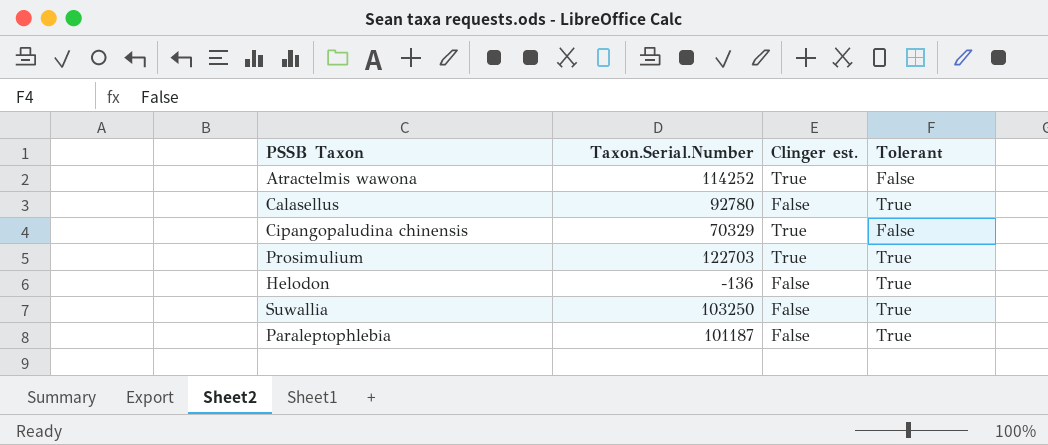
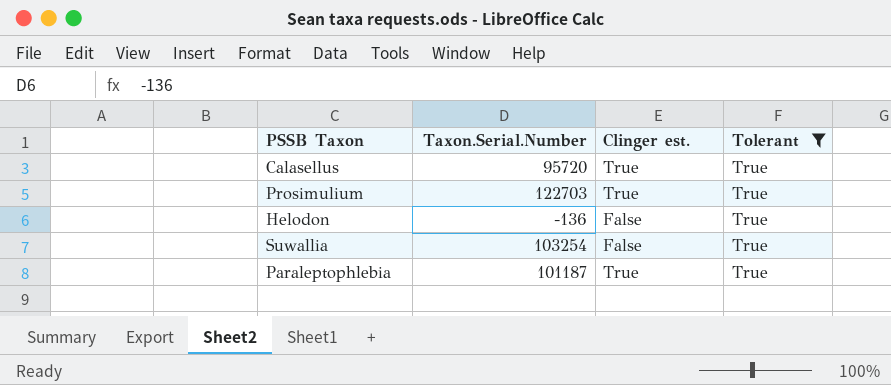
filter: none -> Tolerant = True
Calasellus | Taxon.Serial.Number: 92780 -> 95720
Calasellus | Clinger est.: False -> True
Suwallia | Taxon.Serial.Number: 103250 -> 103254
Paraleptophlebia | Clinger est.: False -> True

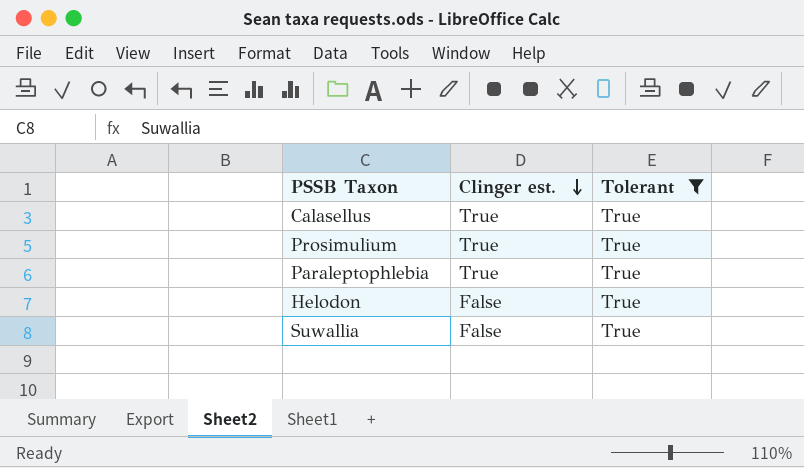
row order: none -> Clinger est. descending
column Taxon.Serial.Number | position: 2 -> none

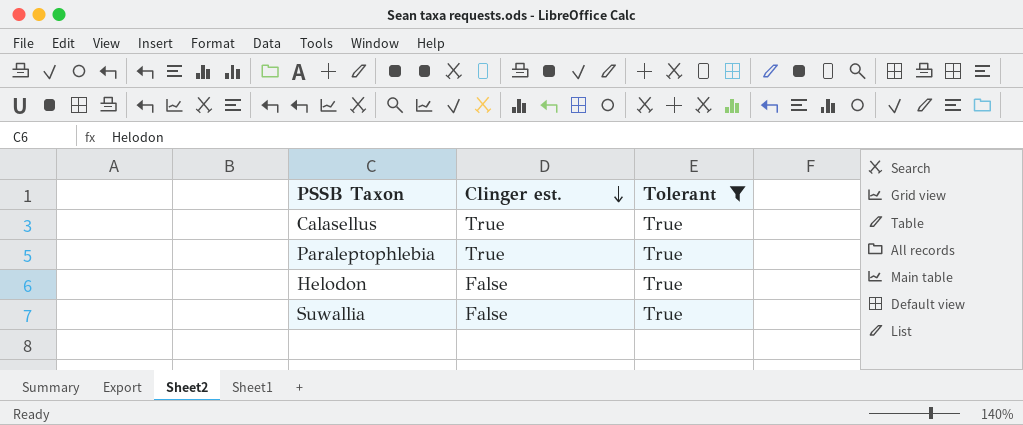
row Prosimulium: True | True -> none

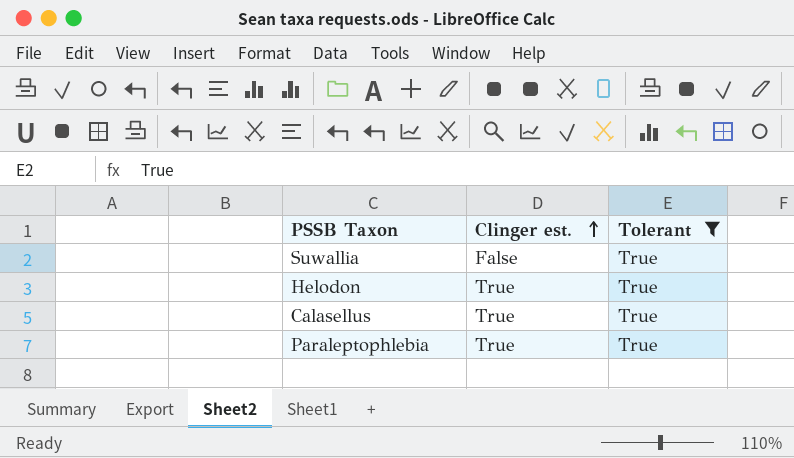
row order: Clinger est. descending -> Clinger est. ascending
Helodon | Clinger est.: False -> True

